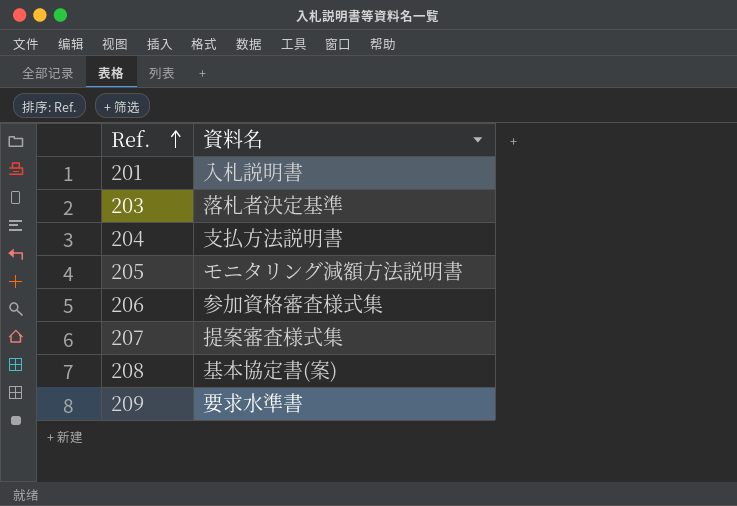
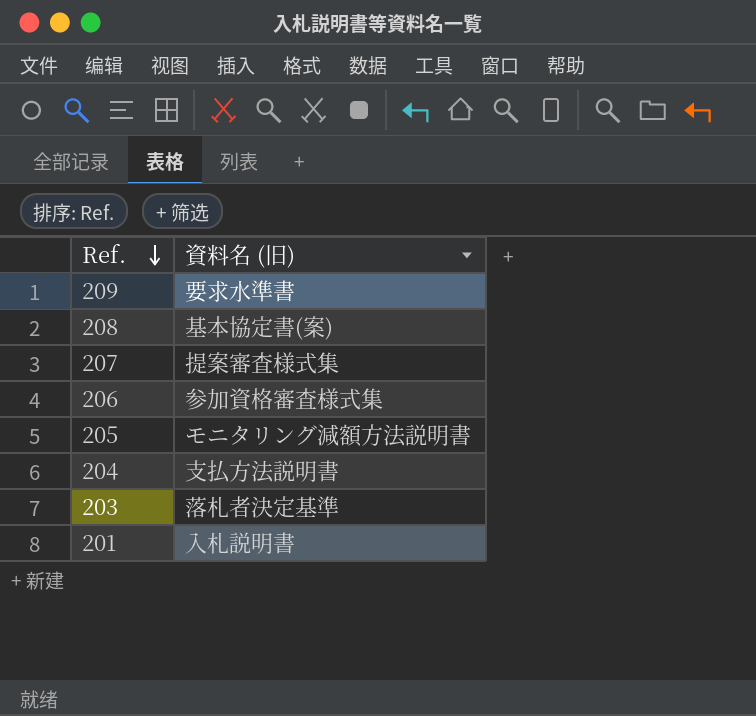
row order: Ref. ascending -> Ref. descending
column name: 資料名 -> 資料名 (旧)

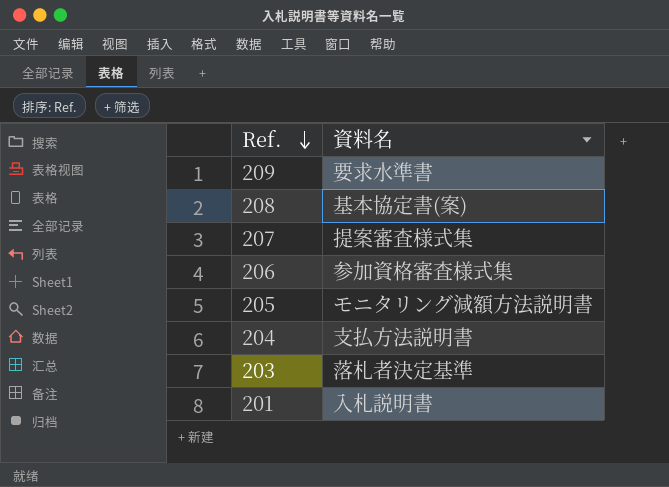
column name: 資料名 (旧) -> 資料名

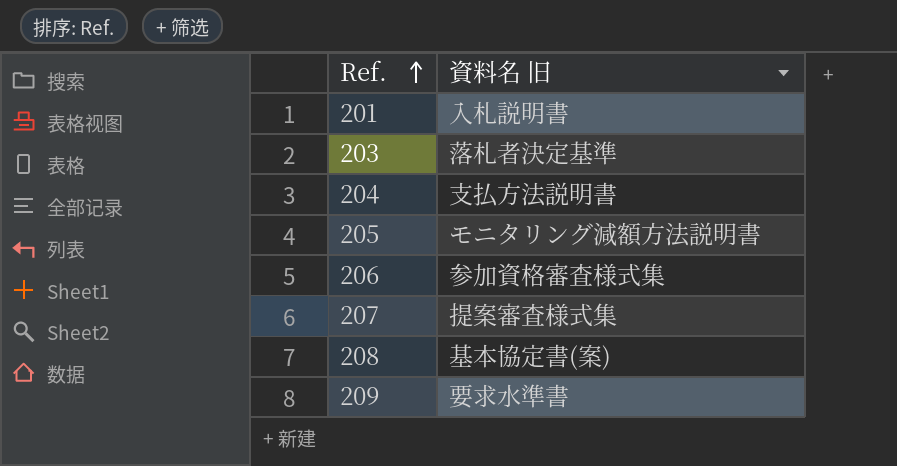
row order: Ref. descending -> Ref. ascending
column name: 資料名 -> 資料名 旧

